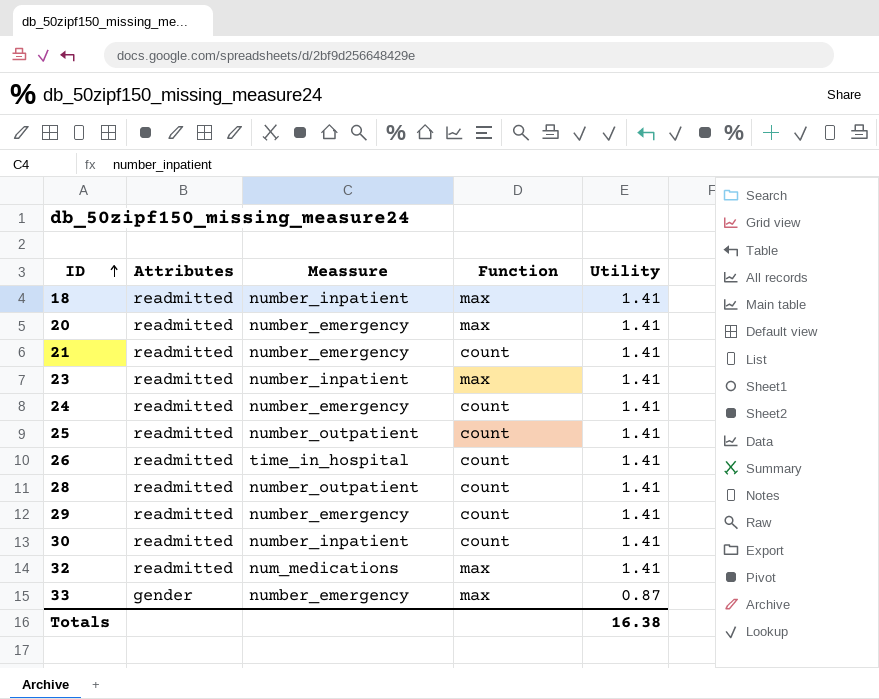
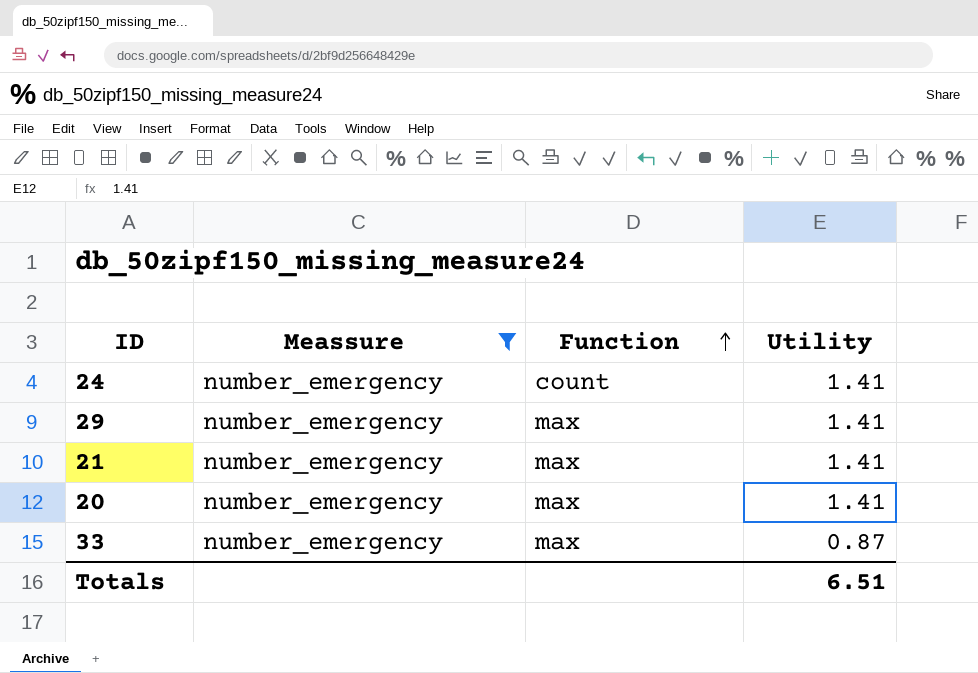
filter: none -> Meassure = number_emergency
row order: ID ascending -> Function ascending
column Attributes | position: 2 -> none
29 | Function: count -> max
21 | Function: count -> max
Totals | Utility: 16.38 -> 6.51

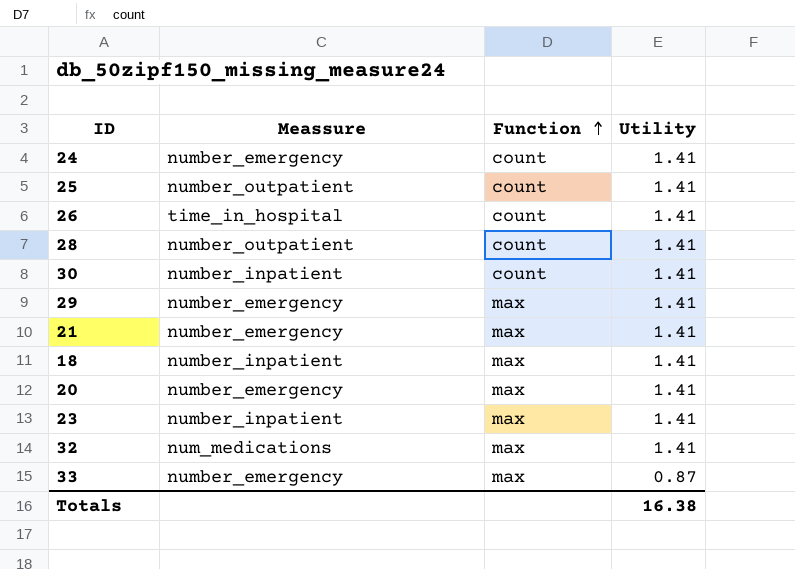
filter: Meassure = number_emergency -> none
Totals | Utility: 6.51 -> 16.38

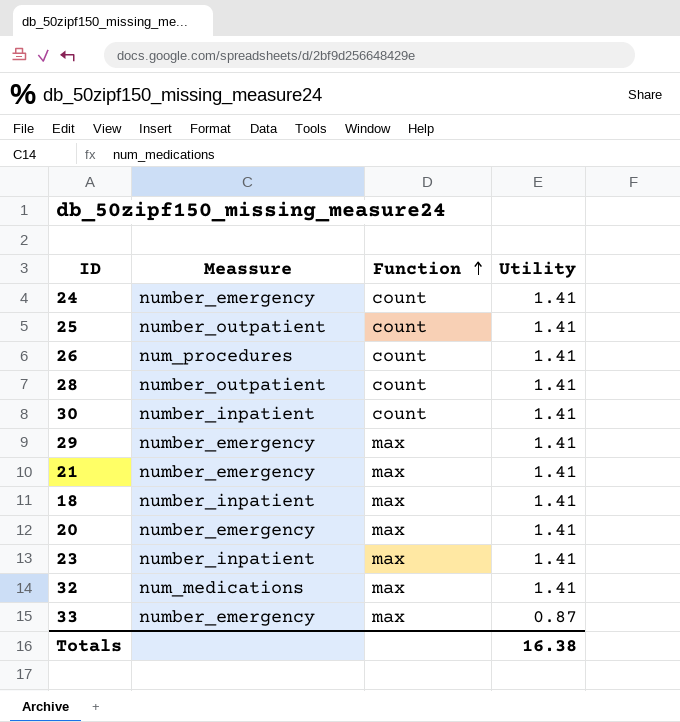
26 | Meassure: time_in_hospital -> num_procedures

